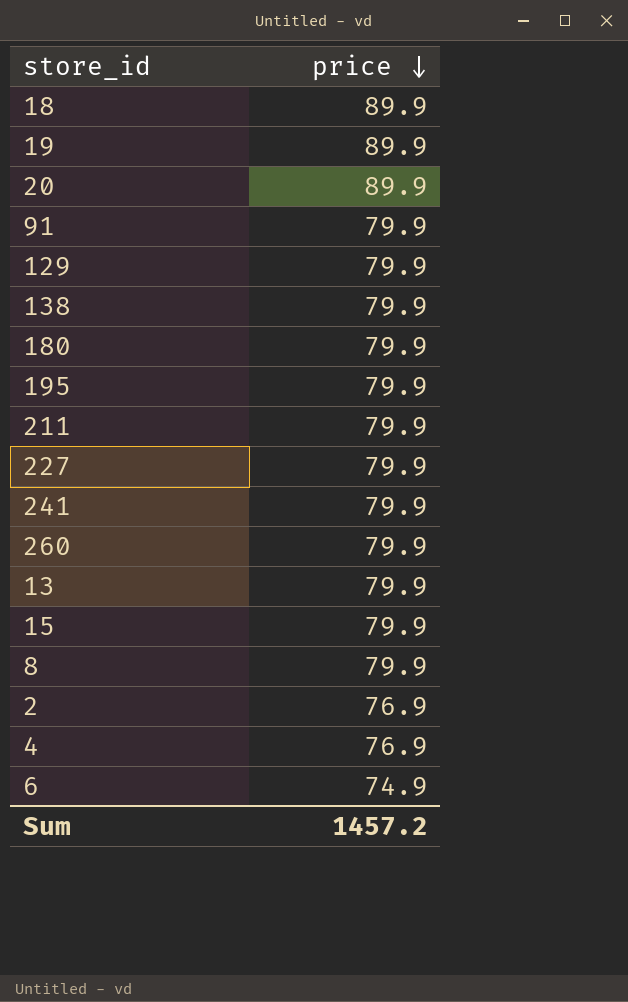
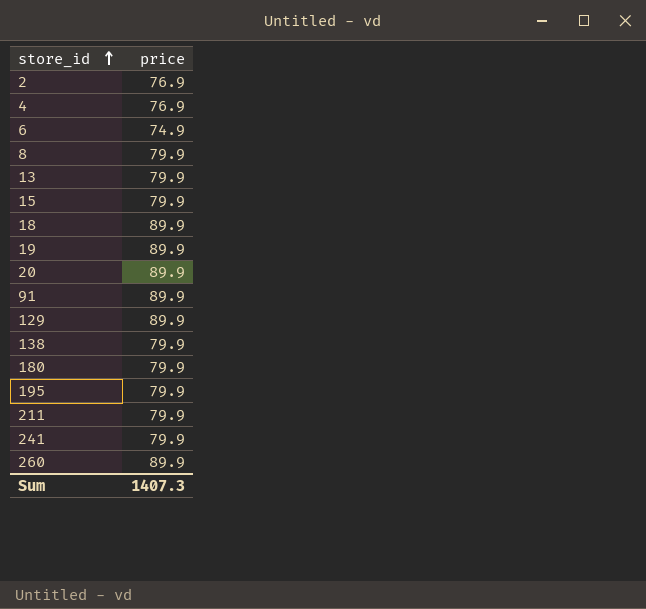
row order: price descending -> store_id ascending
row 227: 79.9 -> none
91 | price: 79.9 -> 89.9
129 | price: 79.9 -> 89.9
260 | price: 79.9 -> 89.9
Sum | price: 1457.2 -> 1407.3

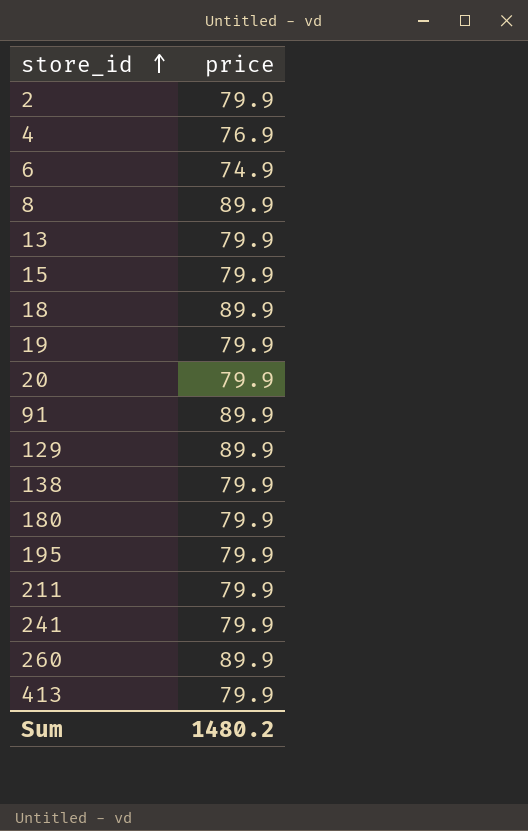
2 | price: 76.9 -> 79.9
8 | price: 79.9 -> 89.9
19 | price: 89.9 -> 79.9
20 | price: 89.9 -> 79.9
row 413: none -> 79.9
Sum | price: 1407.3 -> 1480.2

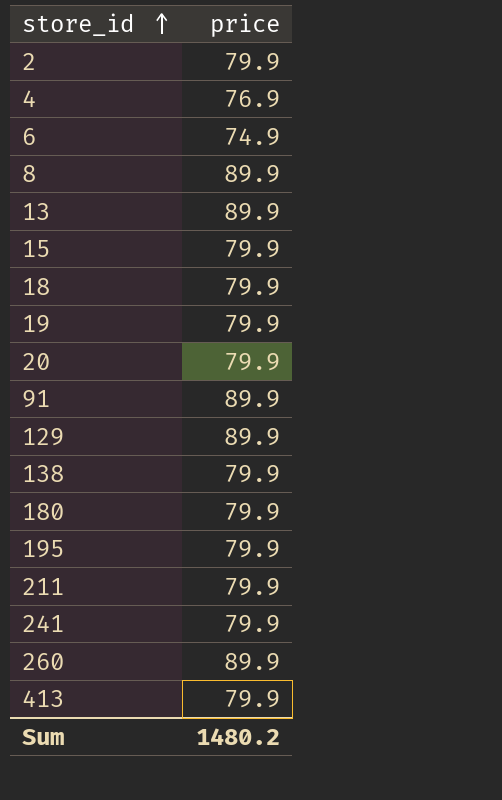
13 | price: 79.9 -> 89.9
18 | price: 89.9 -> 79.9

